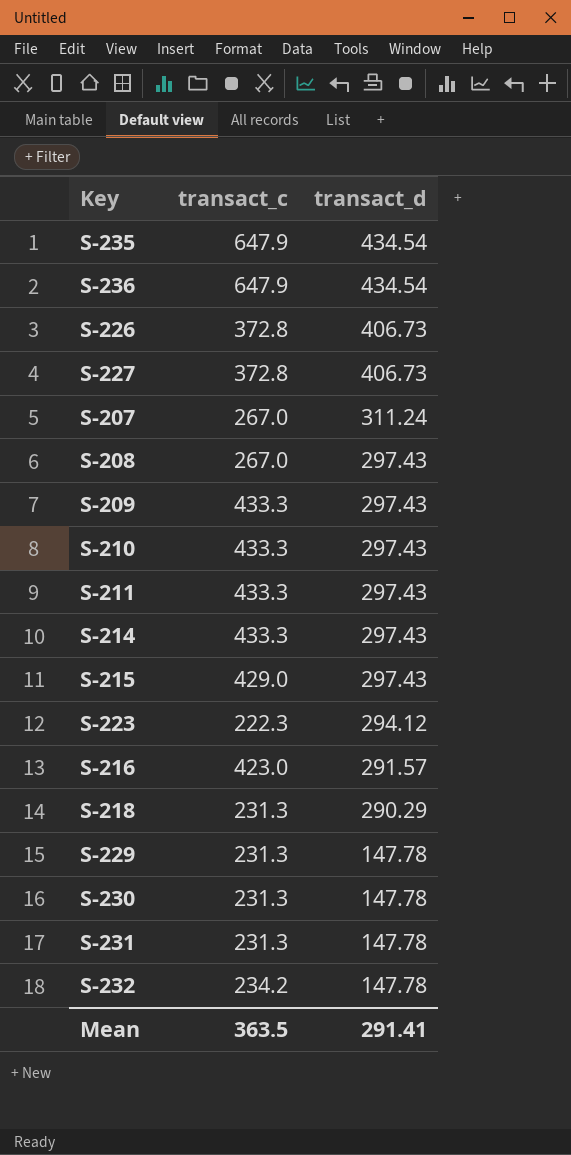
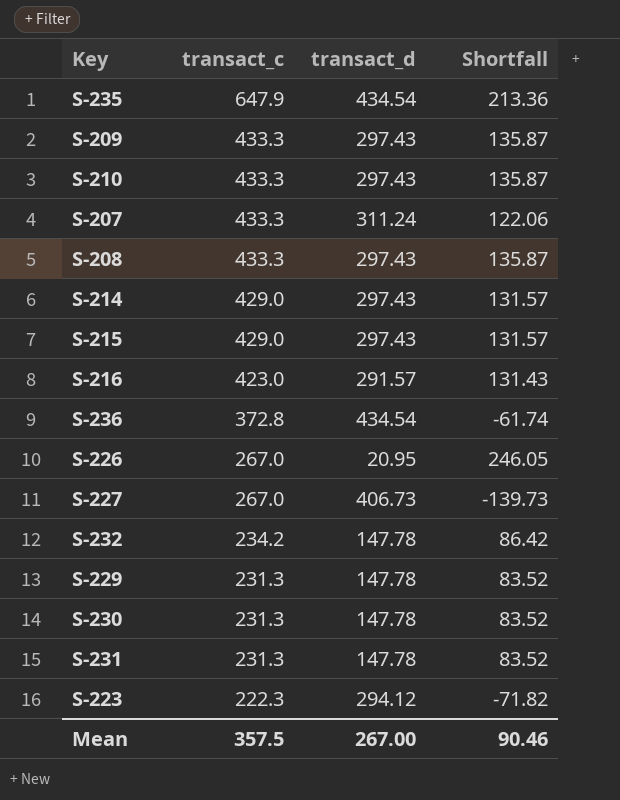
row order: transact_d descending -> transact_c descending
column Shortfall | formula: none -> [transact_c] - [transact_d]
row S-211: 433.3 | 297.43 -> none
row S-218: 231.3 | 290.29 -> none
S-207 | transact_c: 267.0 -> 433.3
S-208 | transact_c: 267.0 -> 433.3
S-214 | transact_c: 433.3 -> 429.0
S-236 | transact_c: 647.9 -> 372.8
S-226 | transact_c: 372.8 -> 267.0
S-226 | transact_d: 406.73 -> 20.95
S-227 | transact_c: 372.8 -> 267.0
Mean | transact_c: 363.5 -> 357.5
Mean | transact_d: 291.41 -> 267.00

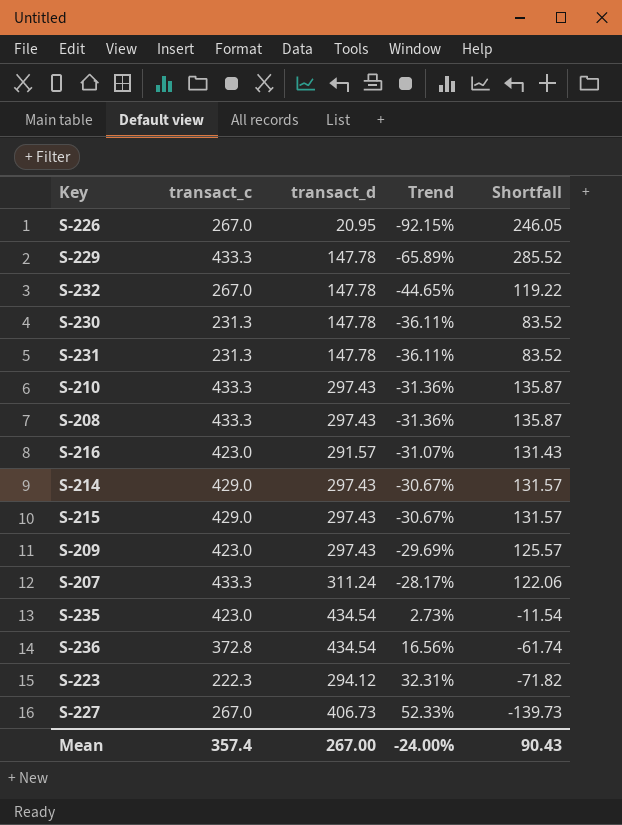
row order: transact_c descending -> Trend ascending
column Trend | formula: none -> ([transact_d] - [transact_c]) / [transact_c]
S-229 | transact_c: 231.3 -> 433.3
S-229 | Shortfall: 83.52 -> 285.52
S-232 | transact_c: 234.2 -> 267.0
S-232 | Shortfall: 86.42 -> 119.22
S-209 | transact_c: 433.3 -> 423.0
S-209 | Shortfall: 135.87 -> 125.57
S-235 | transact_c: 647.9 -> 423.0
S-235 | Shortfall: 213.36 -> -11.54
Mean | transact_c: 357.5 -> 357.4
Mean | Shortfall: 90.46 -> 90.43

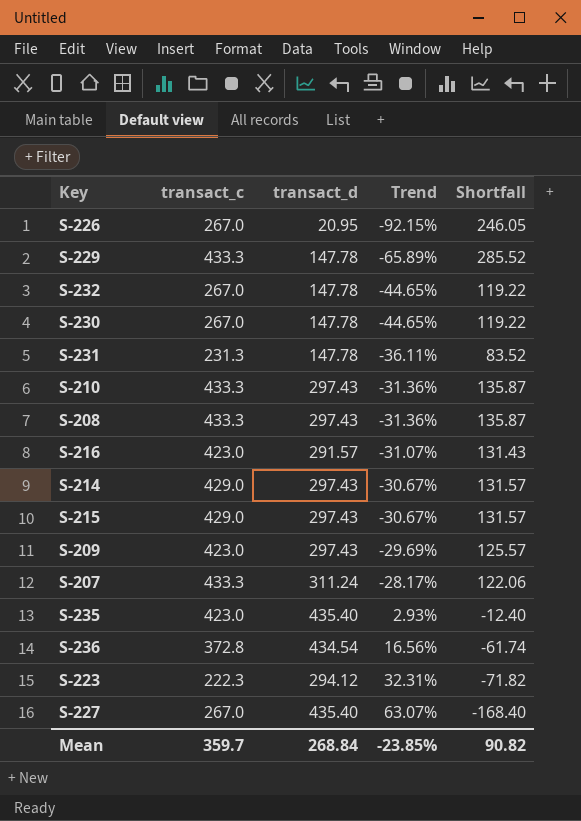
S-230 | transact_c: 231.3 -> 267.0
S-230 | Trend: -36.11% -> -44.65%
S-230 | Shortfall: 83.52 -> 119.22
S-235 | transact_d: 434.54 -> 435.40
S-235 | Trend: 2.73% -> 2.93%
S-235 | Shortfall: -11.54 -> -12.40
S-227 | transact_d: 406.73 -> 435.40
S-227 | Trend: 52.33% -> 63.07%
S-227 | Shortfall: -139.73 -> -168.40
Mean | transact_c: 357.4 -> 359.7
Mean | transact_d: 267.00 -> 268.84
Mean | Trend: -24.00% -> -23.85%
Mean | Shortfall: 90.43 -> 90.82

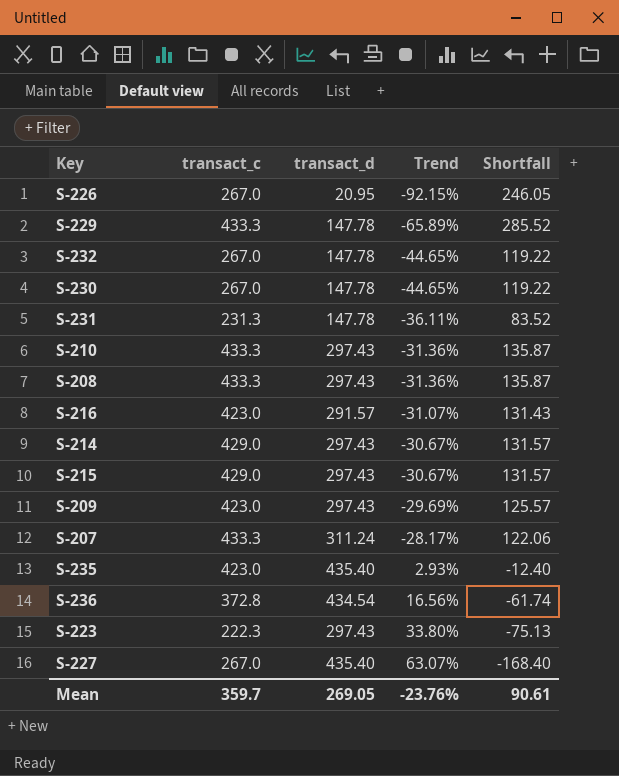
S-223 | transact_d: 294.12 -> 297.43
S-223 | Trend: 32.31% -> 33.80%
S-223 | Shortfall: -71.82 -> -75.13
Mean | transact_d: 268.84 -> 269.05
Mean | Trend: -23.85% -> -23.76%
Mean | Shortfall: 90.82 -> 90.61

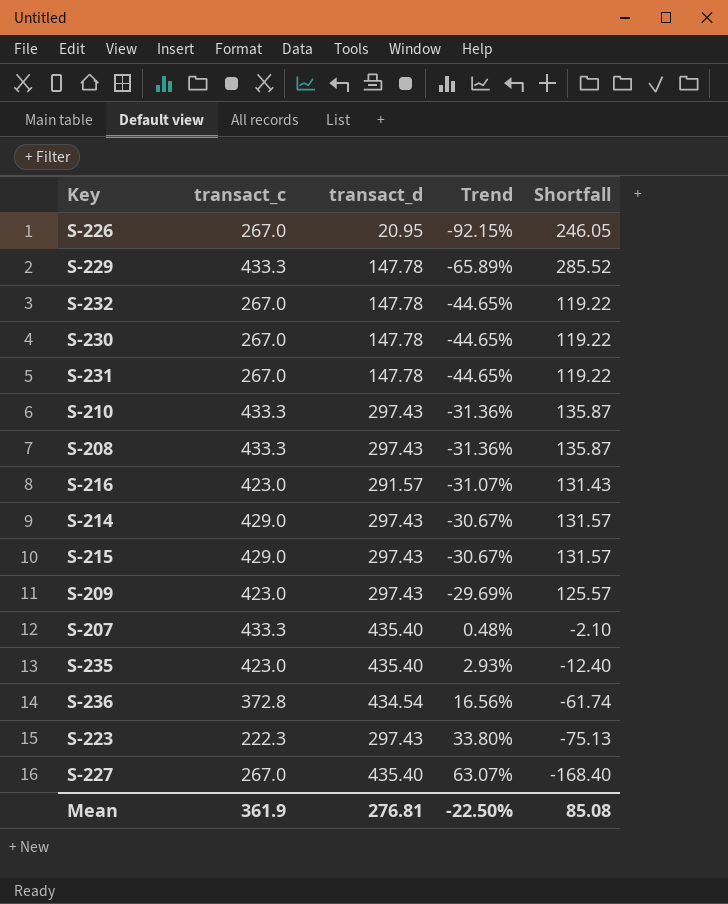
S-231 | transact_c: 231.3 -> 267.0
S-231 | Trend: -36.11% -> -44.65%
S-231 | Shortfall: 83.52 -> 119.22
S-207 | transact_d: 311.24 -> 435.40
S-207 | Trend: -28.17% -> 0.48%
S-207 | Shortfall: 122.06 -> -2.10
Mean | transact_c: 359.7 -> 361.9
Mean | transact_d: 269.05 -> 276.81
Mean | Trend: -23.76% -> -22.50%
Mean | Shortfall: 90.61 -> 85.08

